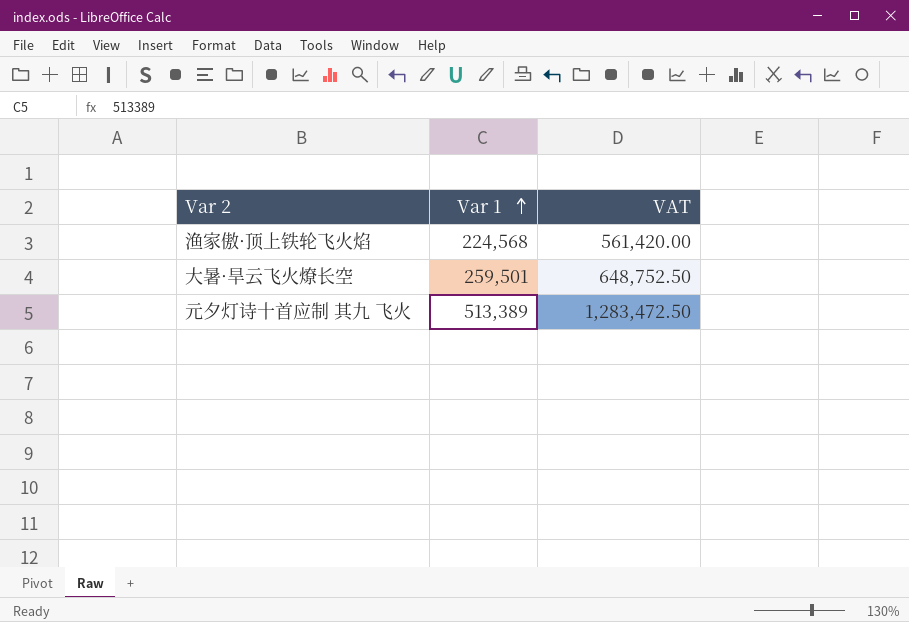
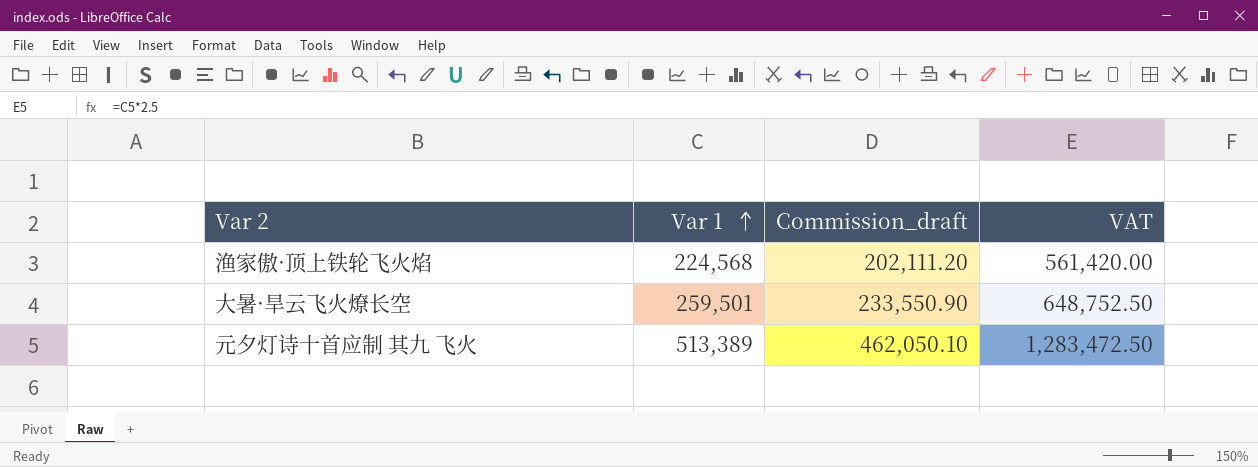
column Commission_draft | formula: none -> [Var 1] * 0.9

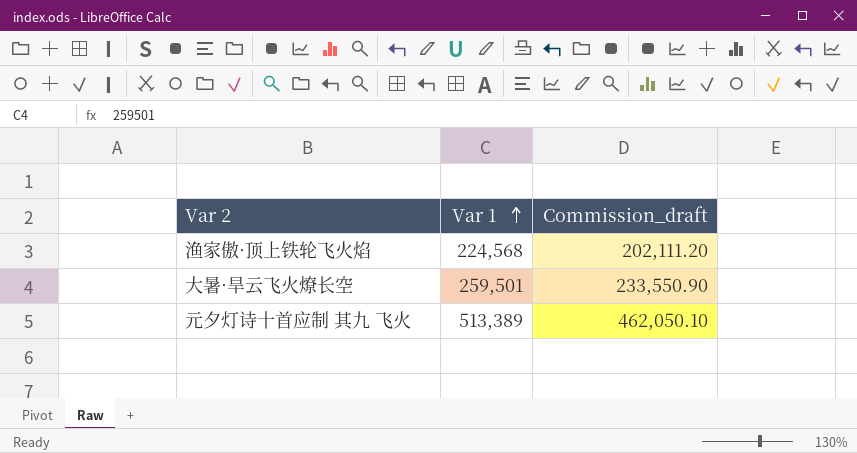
column VAT | formula: [Var 1] * 2.5 -> none

